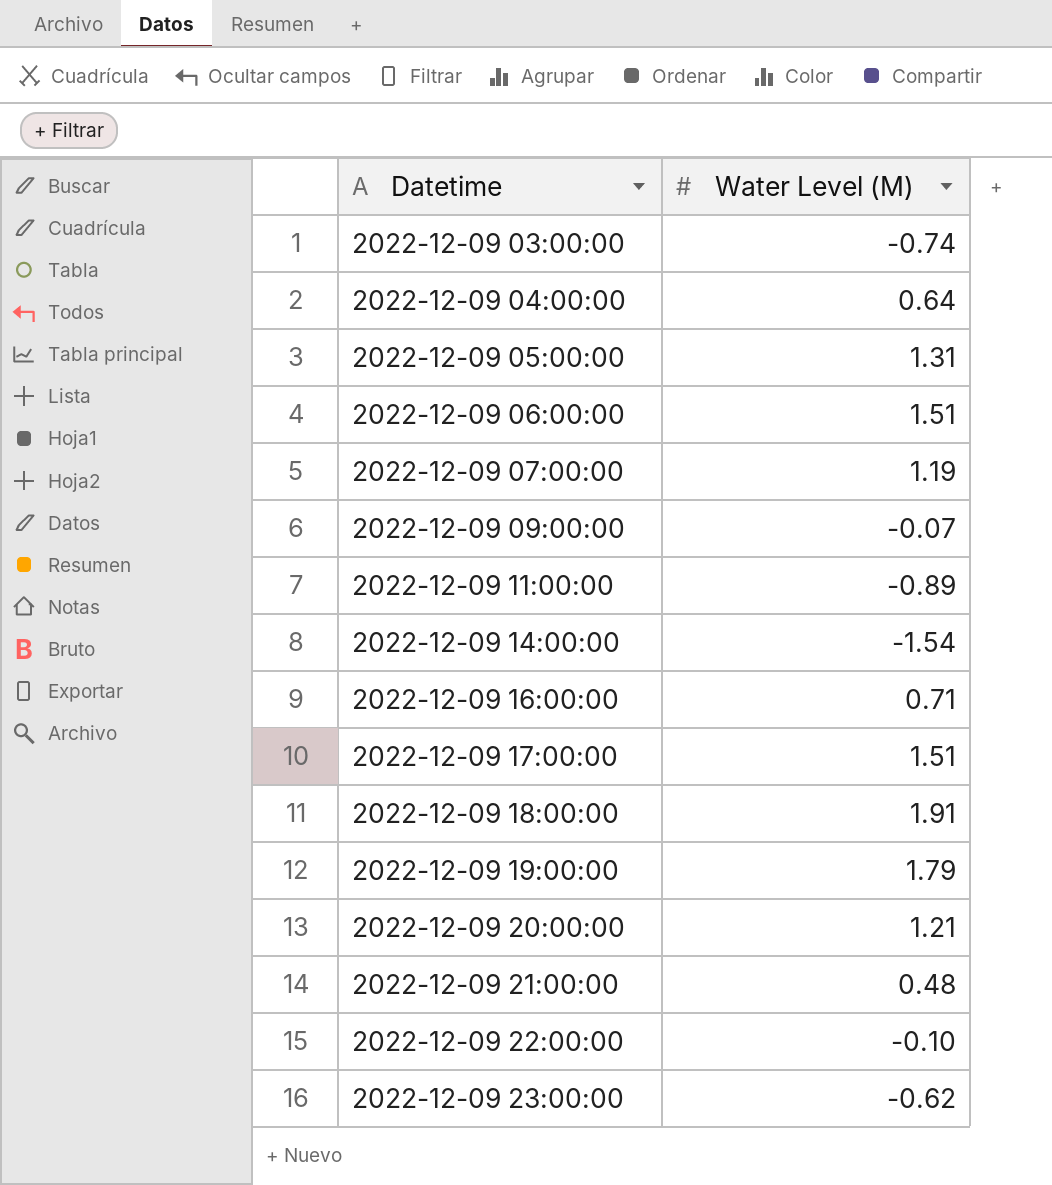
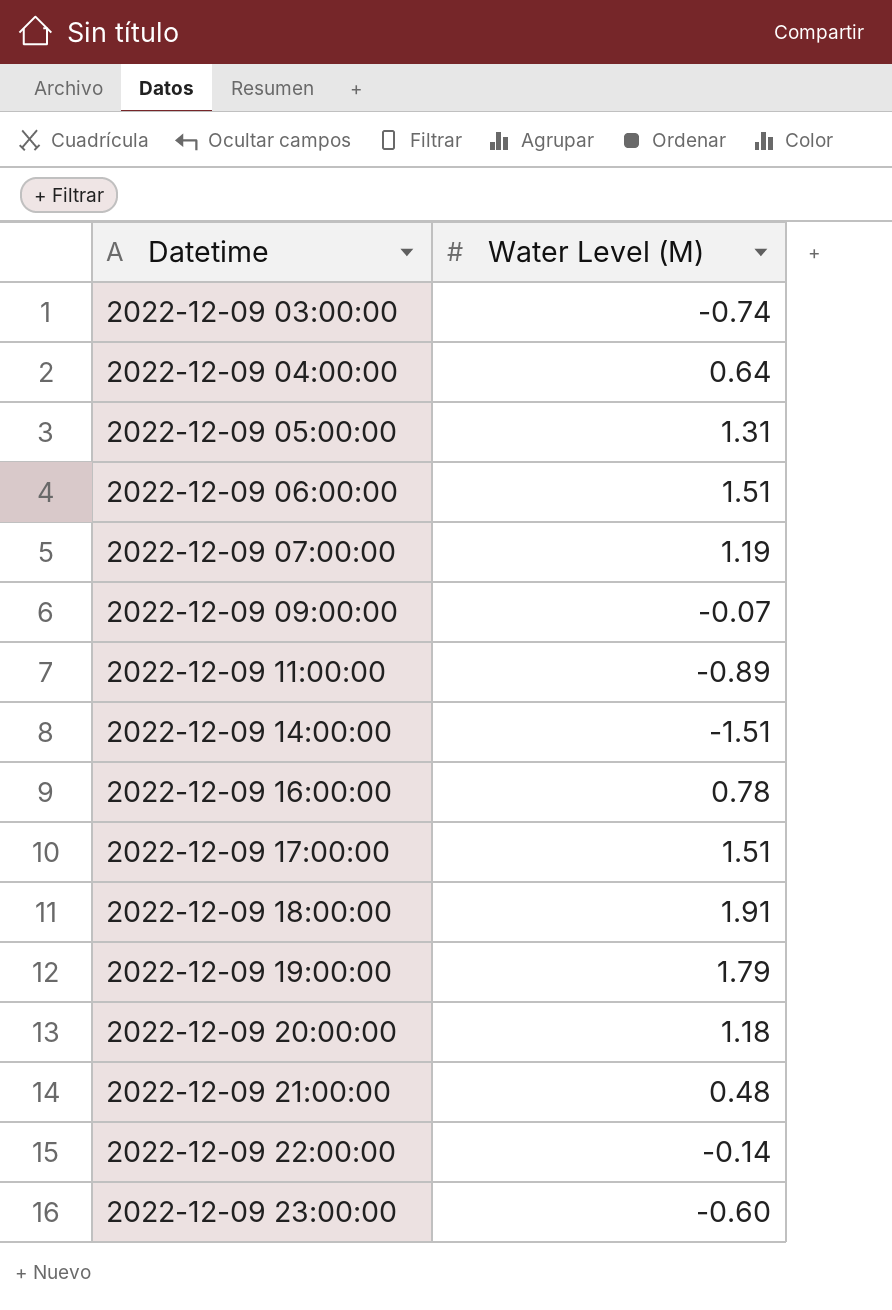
2022-12-09 14:00:00 | Water Level (M): -1.54 -> -1.51
2022-12-09 16:00:00 | Water Level (M): 0.71 -> 0.78
2022-12-09 20:00:00 | Water Level (M): 1.21 -> 1.18
2022-12-09 22:00:00 | Water Level (M): -0.10 -> -0.14
2022-12-09 23:00:00 | Water Level (M): -0.62 -> -0.60

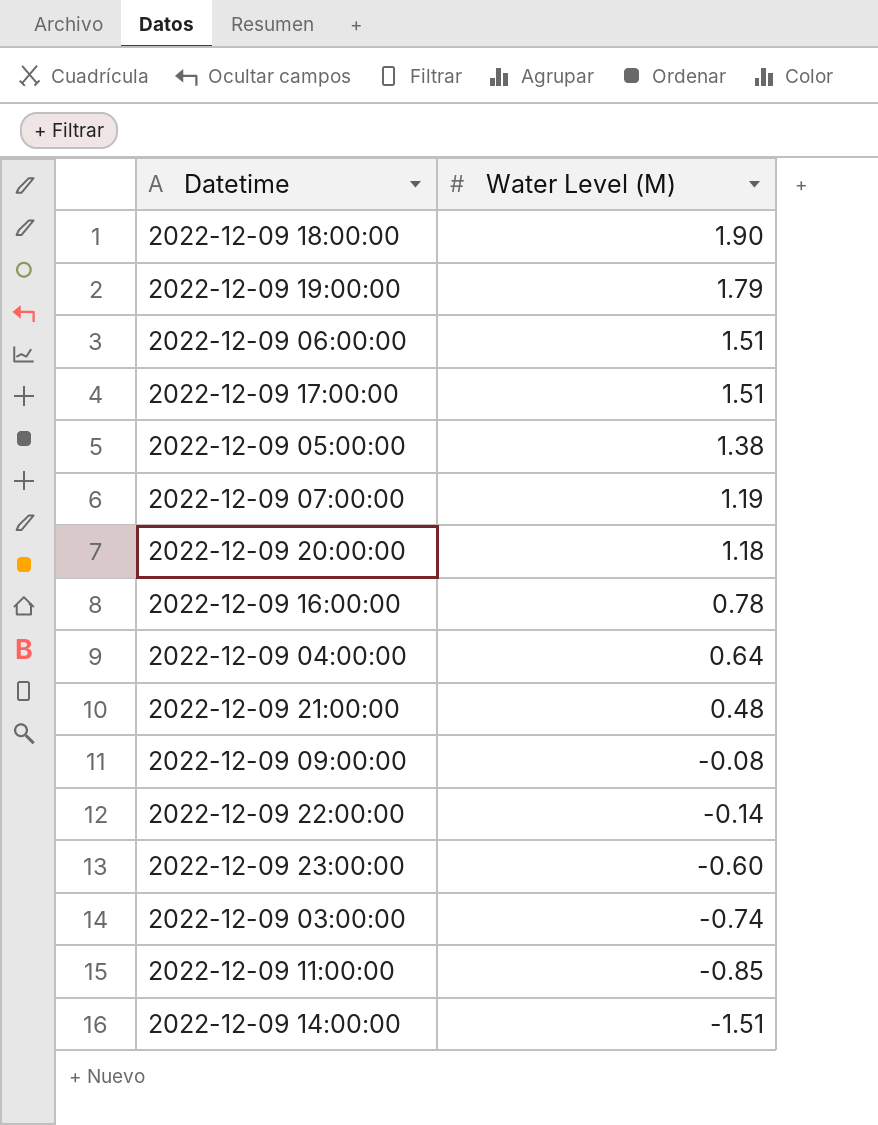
row order: Datetime ascending -> Water Level (M) descending
2022-12-09 18:00:00 | Water Level (M): 1.91 -> 1.90
2022-12-09 05:00:00 | Water Level (M): 1.31 -> 1.38
2022-12-09 09:00:00 | Water Level (M): -0.07 -> -0.08
2022-12-09 11:00:00 | Water Level (M): -0.89 -> -0.85

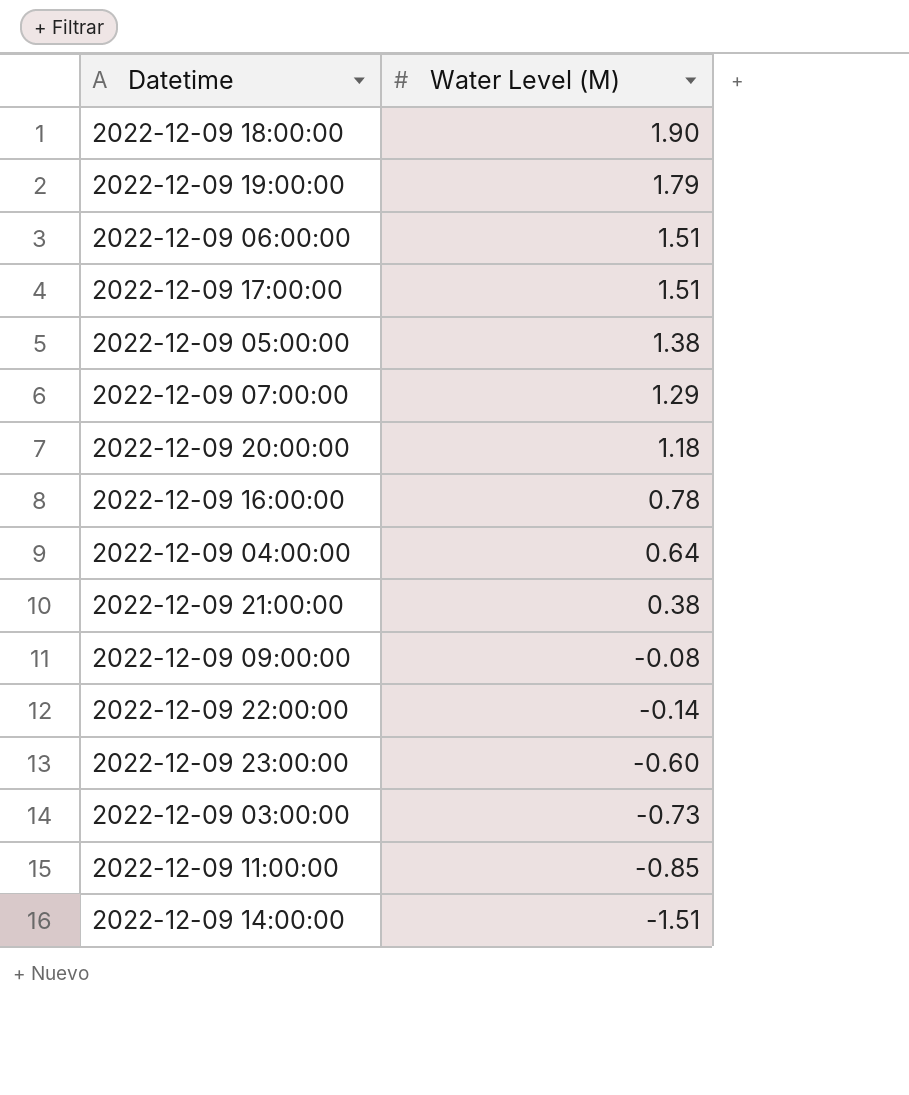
2022-12-09 07:00:00 | Water Level (M): 1.19 -> 1.29
2022-12-09 21:00:00 | Water Level (M): 0.48 -> 0.38
2022-12-09 03:00:00 | Water Level (M): -0.74 -> -0.73

